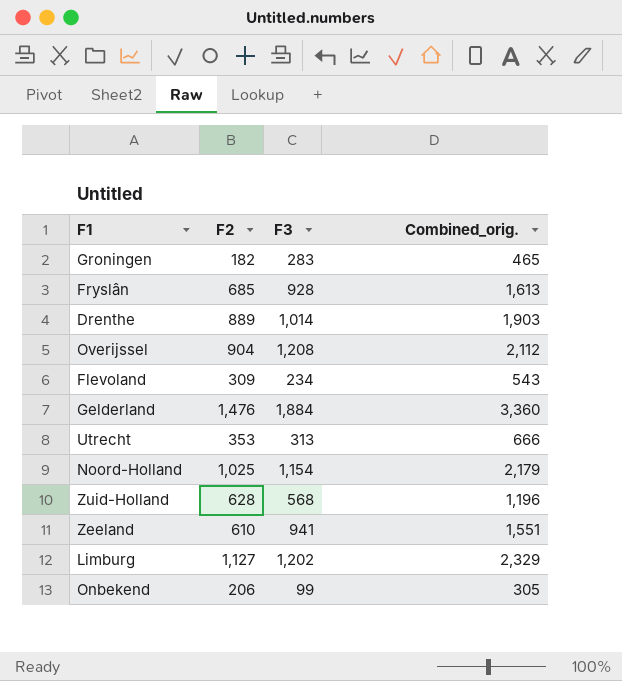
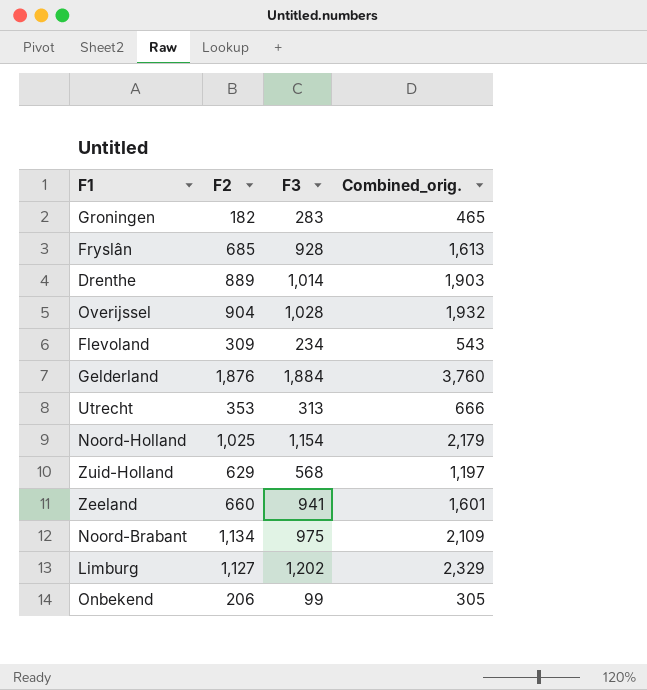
Overijssel | F3: 1,208 -> 1,028
Overijssel | Combined_orig.: 2,112 -> 1,932
Gelderland | F2: 1,476 -> 1,876
Gelderland | Combined_orig.: 3,360 -> 3,760
Zuid-Holland | F2: 628 -> 629
Zuid-Holland | Combined_orig.: 1,196 -> 1,197
Zeeland | F2: 610 -> 660
Zeeland | Combined_orig.: 1,551 -> 1,601
row Noord-Brabant: none -> 1,134 | 975 | 2,109

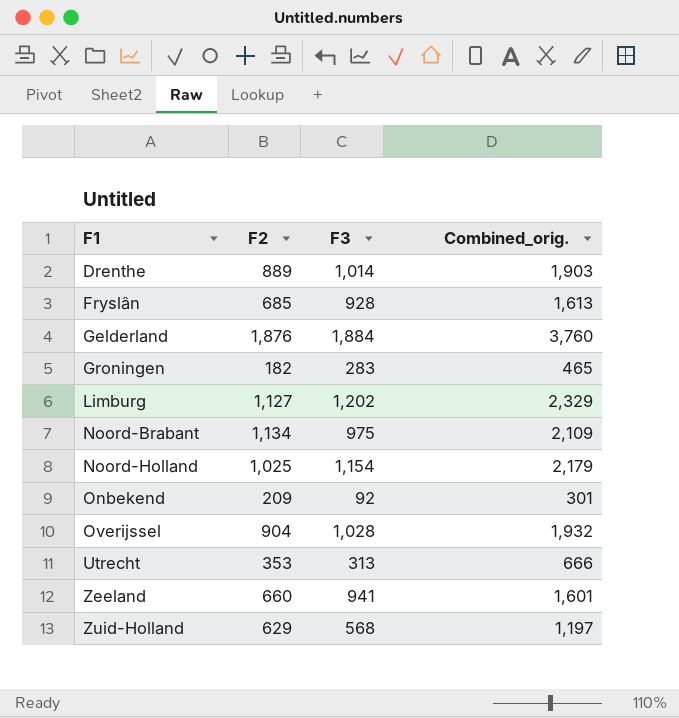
row order: none -> F1 ascending
row Flevoland: 309 | 234 | 543 -> none
Onbekend | F2: 206 -> 209
Onbekend | F3: 99 -> 92
Onbekend | Combined_orig.: 305 -> 301

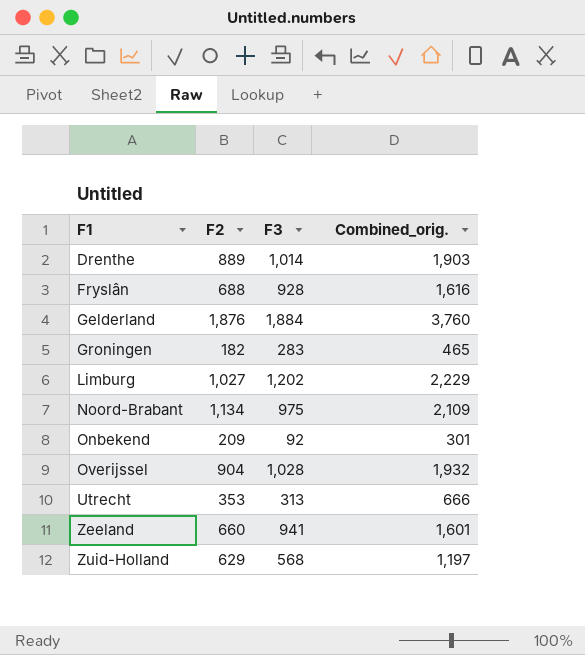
row Noord-Holland: 1,025 | 1,154 | 2,179 -> none
Fryslân | F2: 685 -> 688
Fryslân | Combined_orig.: 1,613 -> 1,616
Limburg | F2: 1,127 -> 1,027
Limburg | Combined_orig.: 2,329 -> 2,229

